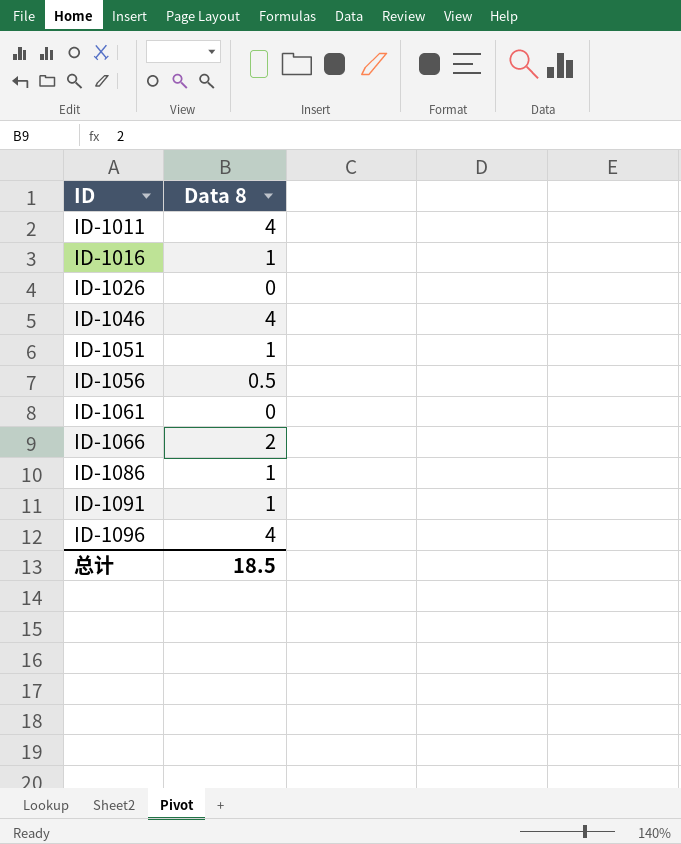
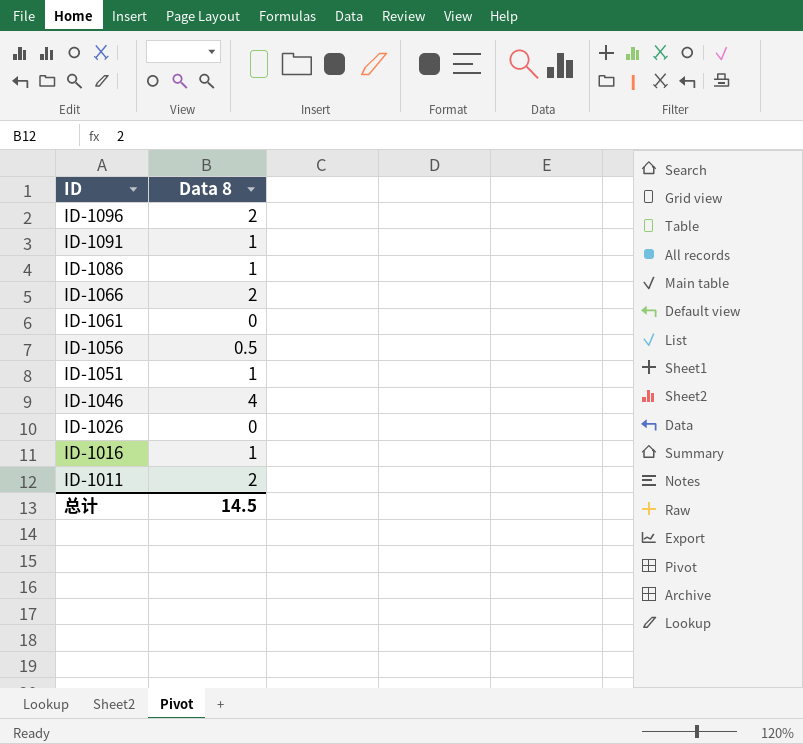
row order: ID ascending -> ID descending
ID-1096 | Data 8: 4 -> 2
ID-1011 | Data 8: 4 -> 2
总计 | Data 8: 18.5 -> 14.5

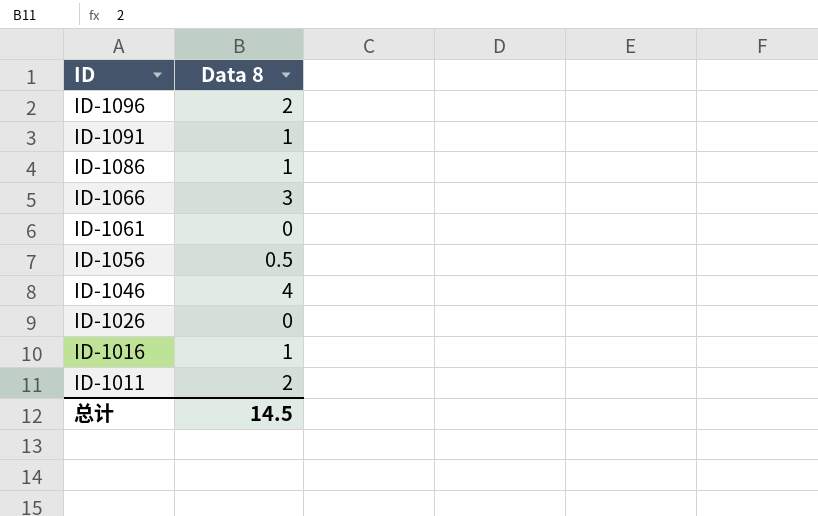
row ID-1051: 1 -> none
ID-1066 | Data 8: 2 -> 3

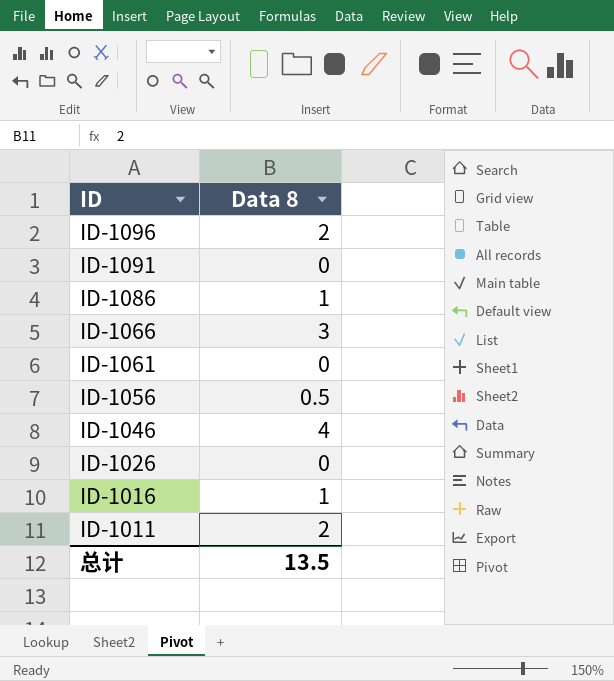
ID-1091 | Data 8: 1 -> 0
总计 | Data 8: 14.5 -> 13.5

